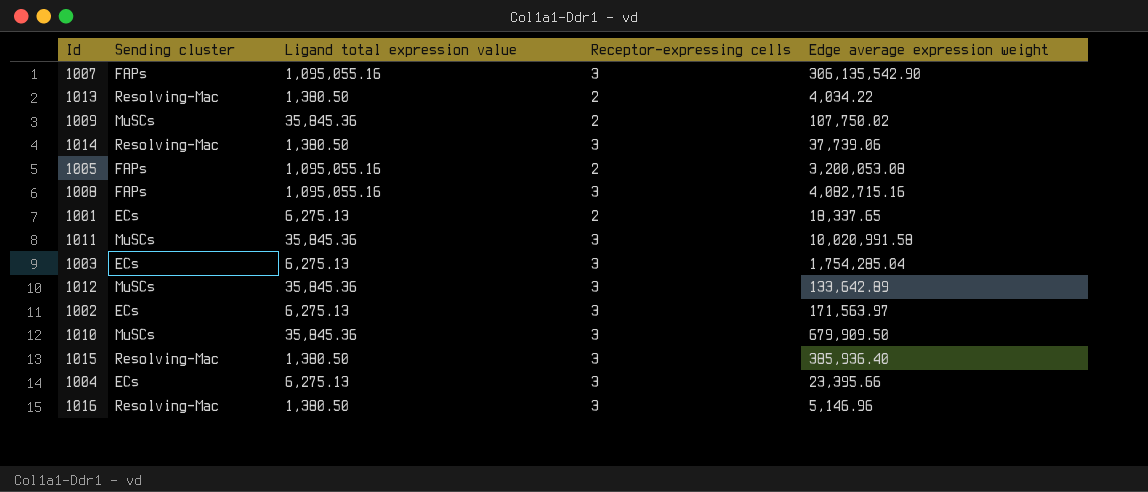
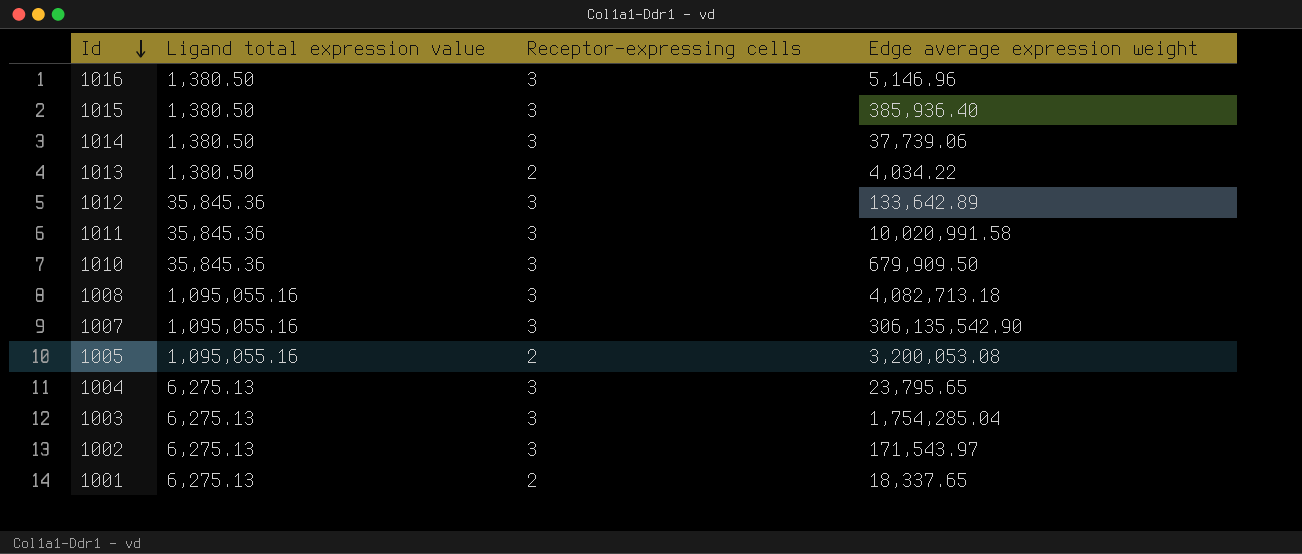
row order: none -> Id descending
column Sending cluster | position: 2 -> none
row 1009: MuSCs | 35,845.36 | 2 | 107,750.02 -> none
1008 | Edge average expression weight: 4,082,715.16 -> 4,082,713.18
1004 | Edge average expression weight: 23,395.66 -> 23,795.65
1002 | Edge average expression weight: 171,563.97 -> 171,543.97

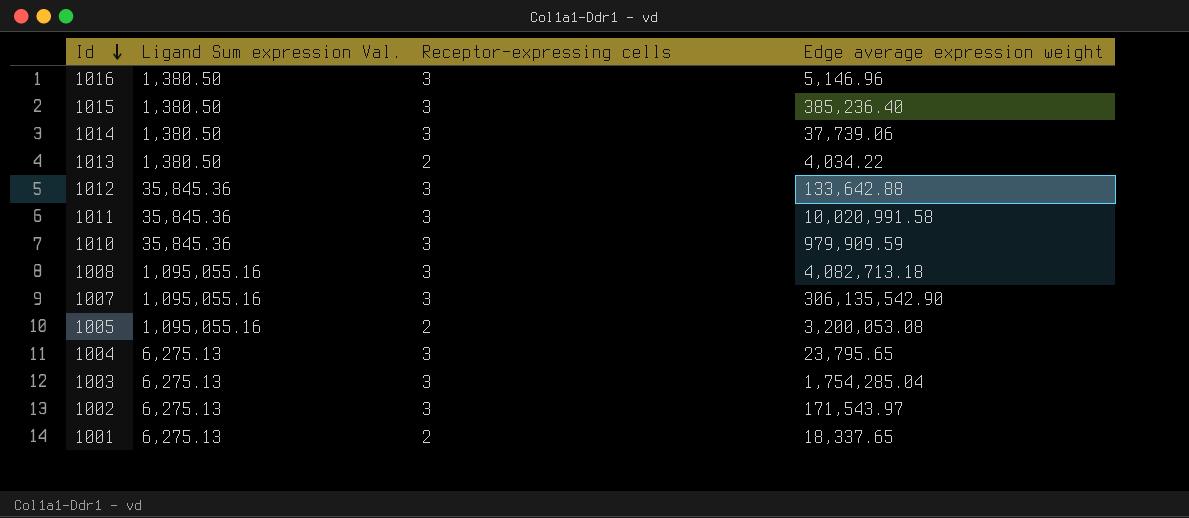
column name: Ligand total expression value -> Ligand Sum expression Val.
1015 | Edge average expression weight: 385,936.40 -> 385,236.40
1012 | Edge average expression weight: 133,642.89 -> 133,642.88
1010 | Edge average expression weight: 679,909.50 -> 979,909.59

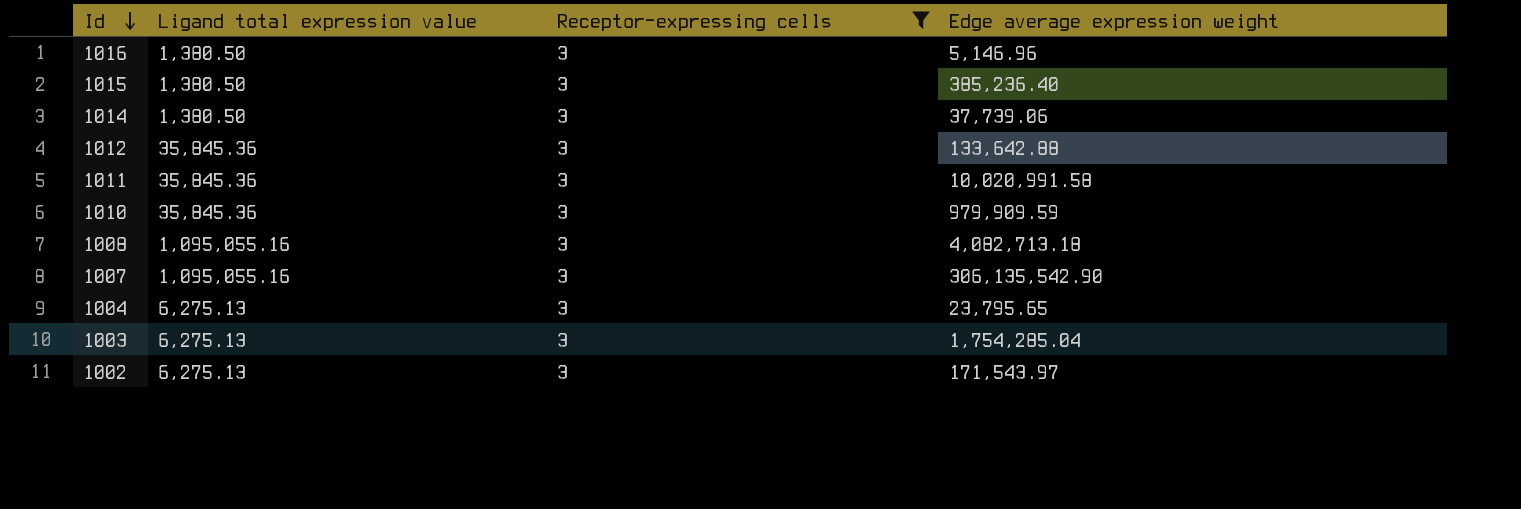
filter: none -> Receptor-expressing cells = 3
column name: Ligand Sum expression Val. -> Ligand total expression value

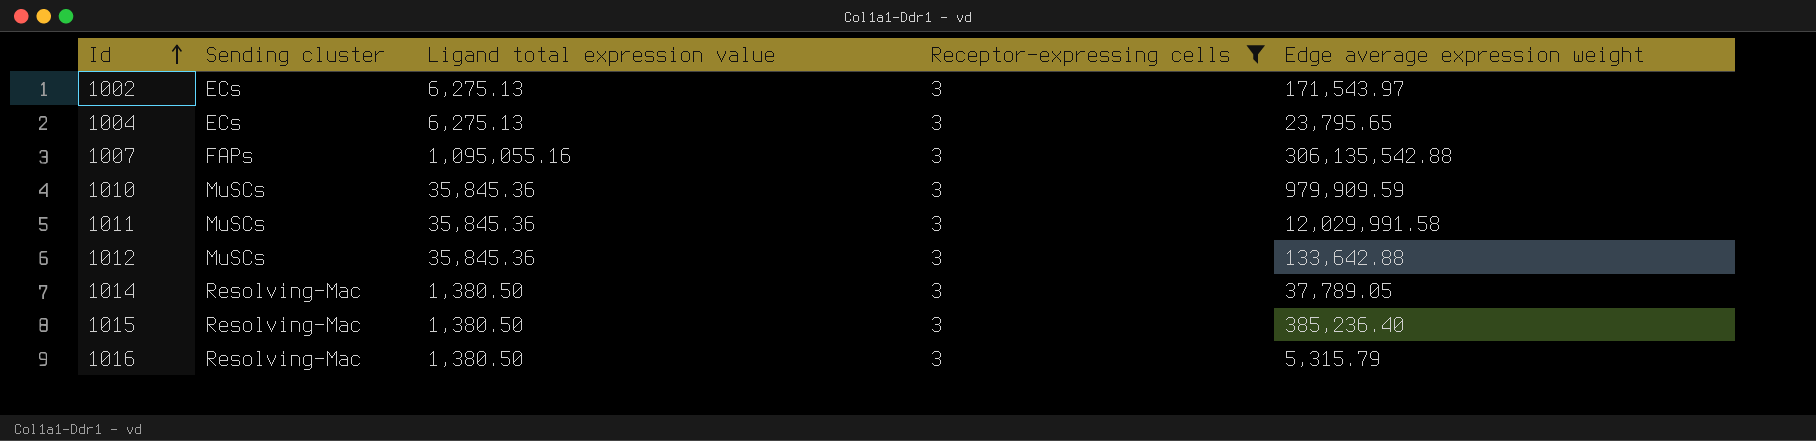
row order: Id descending -> Id ascending
column Sending cluster | position: none -> 2
row 1008: 1,095,055.16 | 3 | 4,082,713.18 -> none
row 1003: 6,275.13 | 3 | 1,754,285.04 -> none
1007 | Edge average expression weight: 306,135,542.90 -> 306,135,542.88
1011 | Edge average expression weight: 10,020,991.58 -> 12,029,991.58
1014 | Edge average expression weight: 37,739.06 -> 37,789.05
1016 | Edge average expression weight: 5,146.96 -> 5,315.79

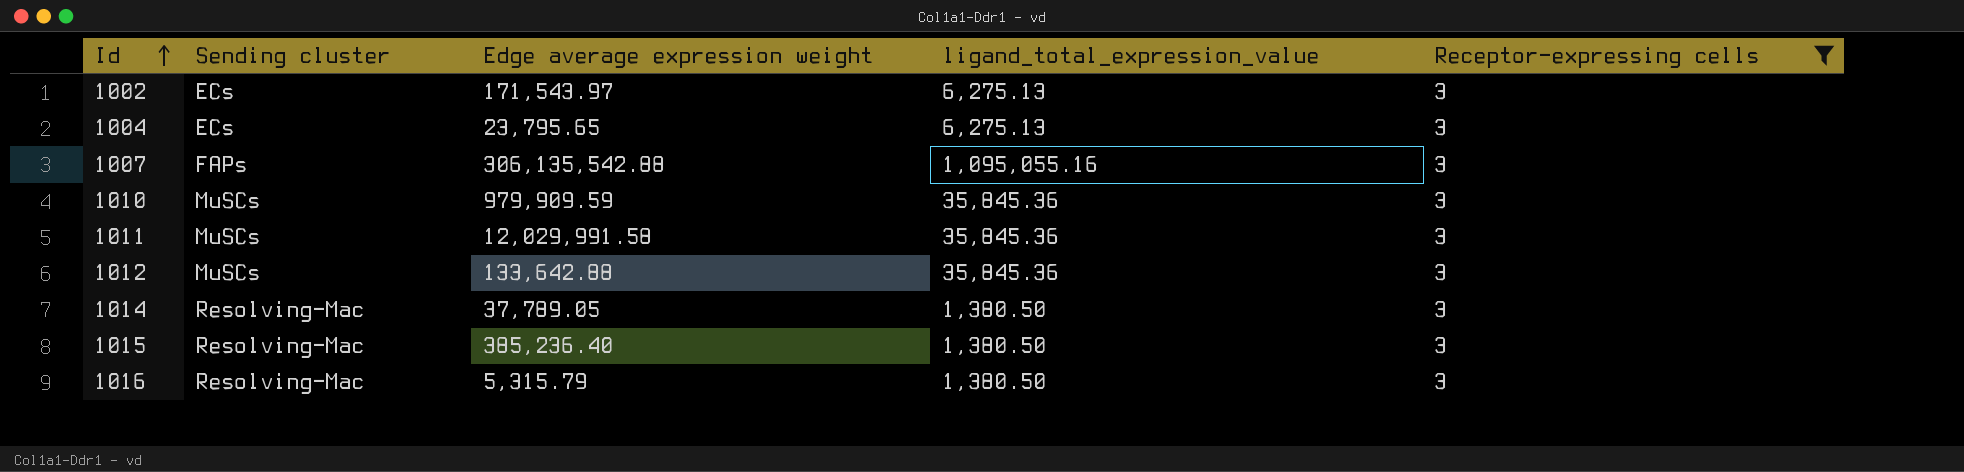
column Edge average expression weight | position: 5 -> 3
column name: Ligand total expression value -> ligand_total_expression_value

